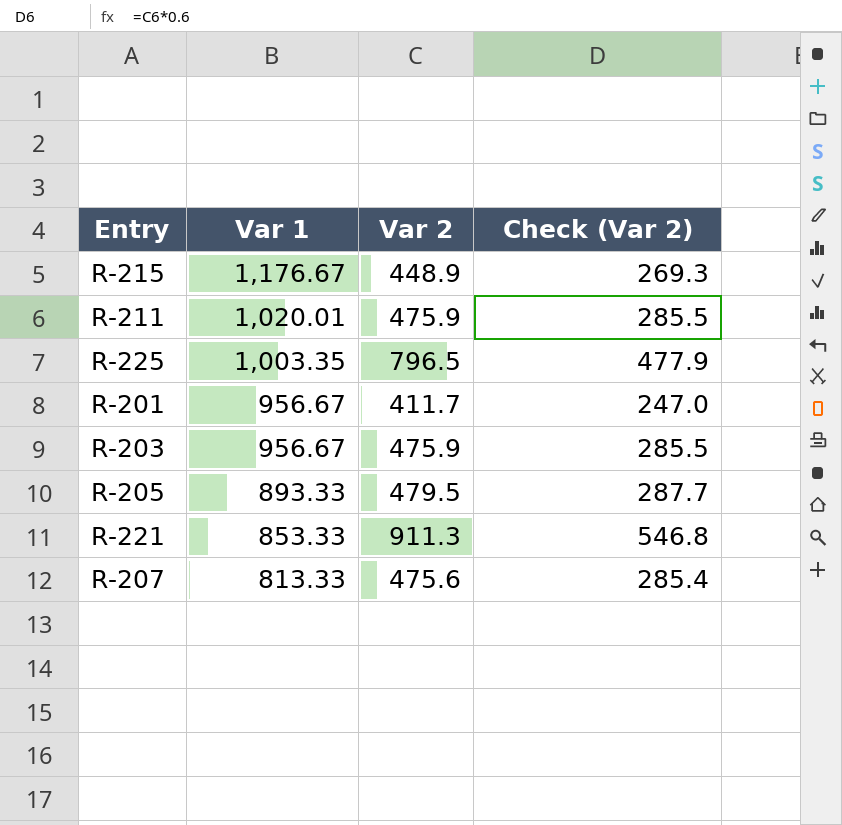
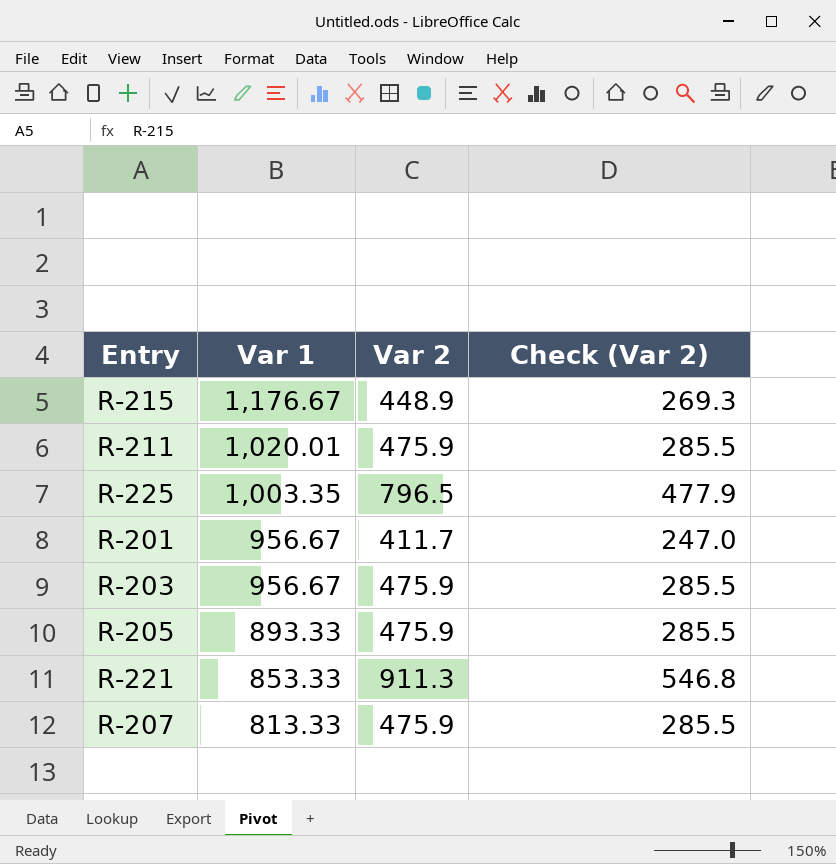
R-205 | Var 2: 479.5 -> 475.9
R-205 | Check (Var 2): 287.7 -> 285.5
R-207 | Var 2: 475.6 -> 475.9
R-207 | Check (Var 2): 285.4 -> 285.5

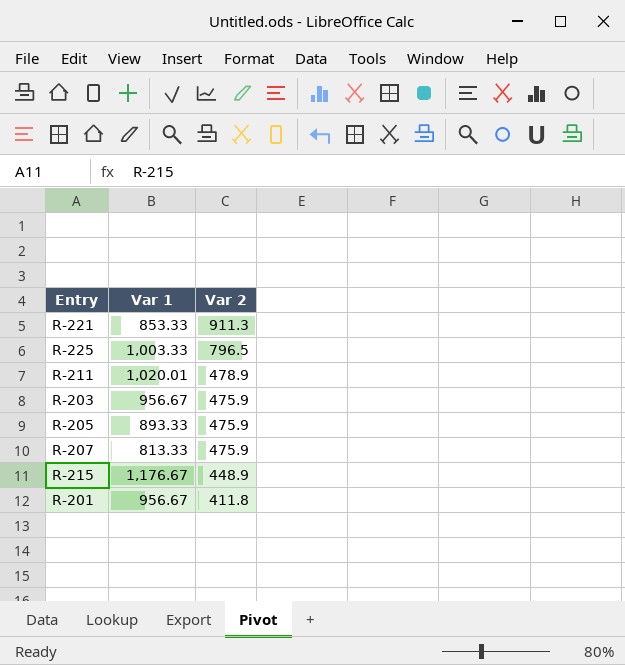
row order: Var 1 descending -> Var 2 descending
column Check (Var 2) | formula: [Var 2] * 0.6 -> none
R-225 | Var 1: 1,003.35 -> 1,003.33
R-211 | Var 2: 475.9 -> 478.9
R-201 | Var 2: 411.7 -> 411.8

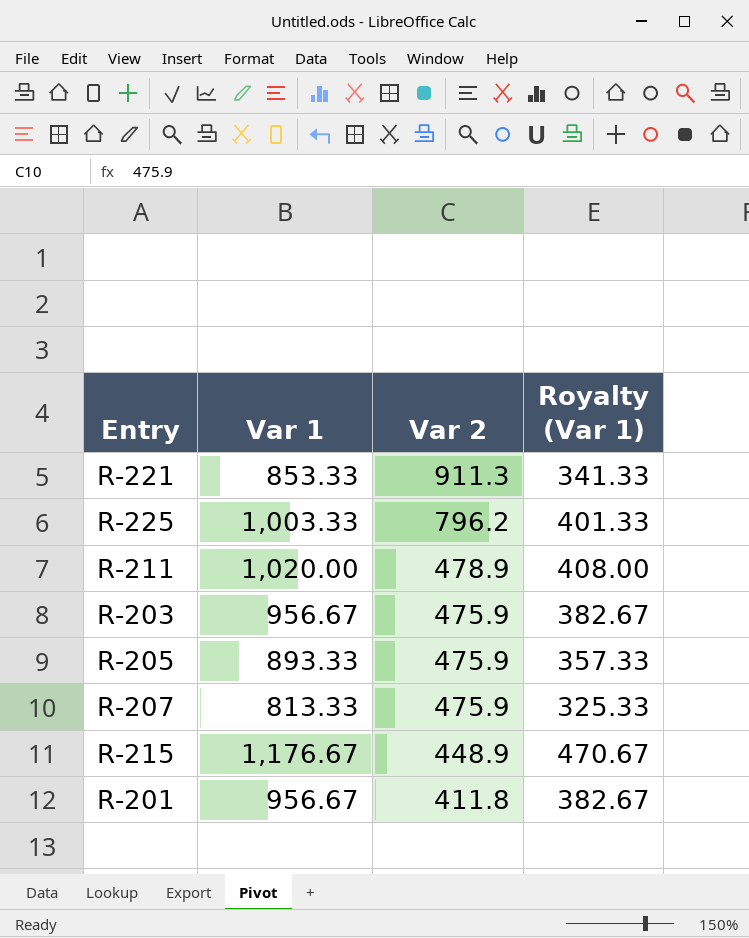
column Royalty (Var 1) | formula: none -> [Var 1] * 0.4
R-225 | Var 2: 796.5 -> 796.2
R-211 | Var 1: 1,020.01 -> 1,020.00

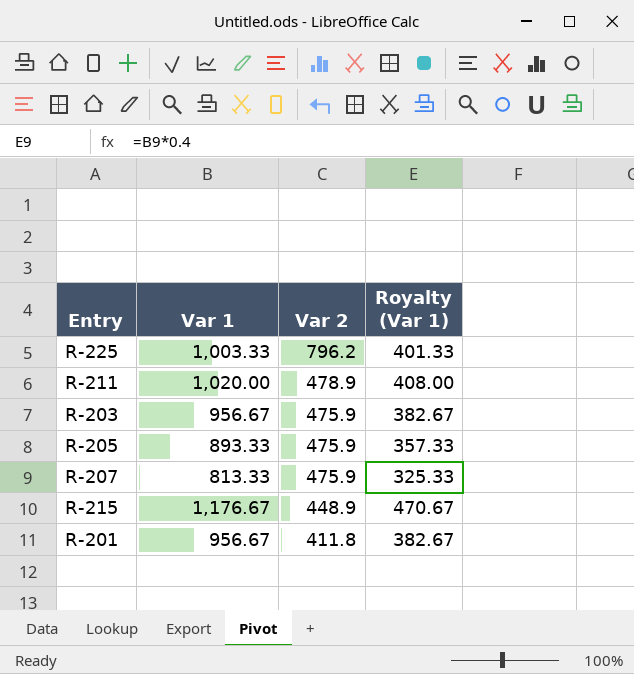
row R-221: 853.33 | 911.3 | 341.33 -> none

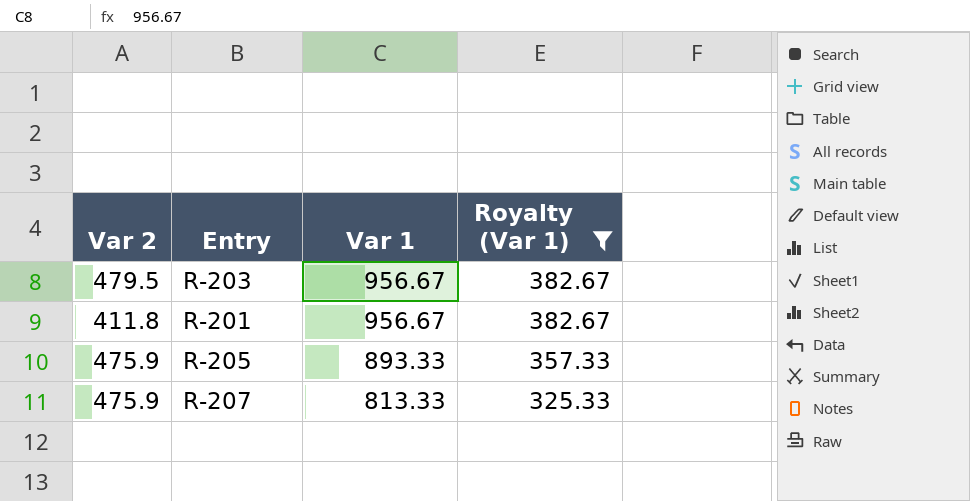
filter: none -> Royalty (Var 1) <= 382.67
row order: Var 2 descending -> Var 1 descending
column Var 2 | position: 3 -> 1
R-203 | Var 2: 475.9 -> 479.5

